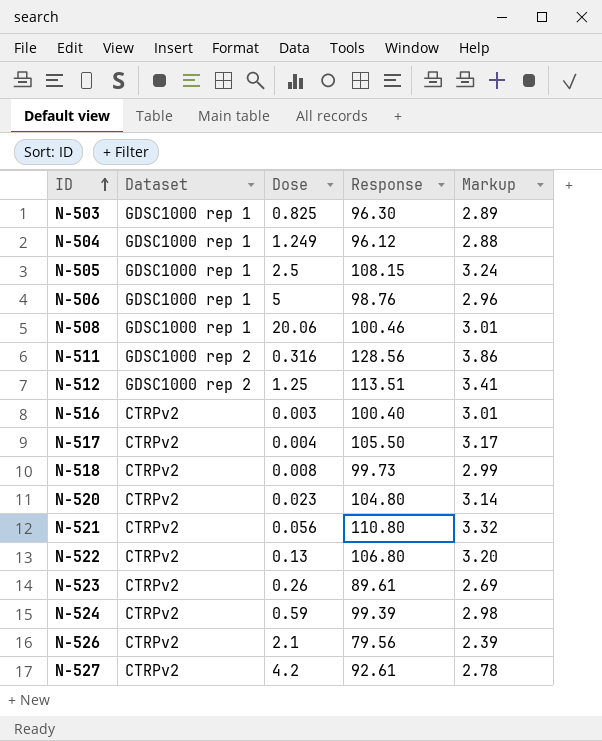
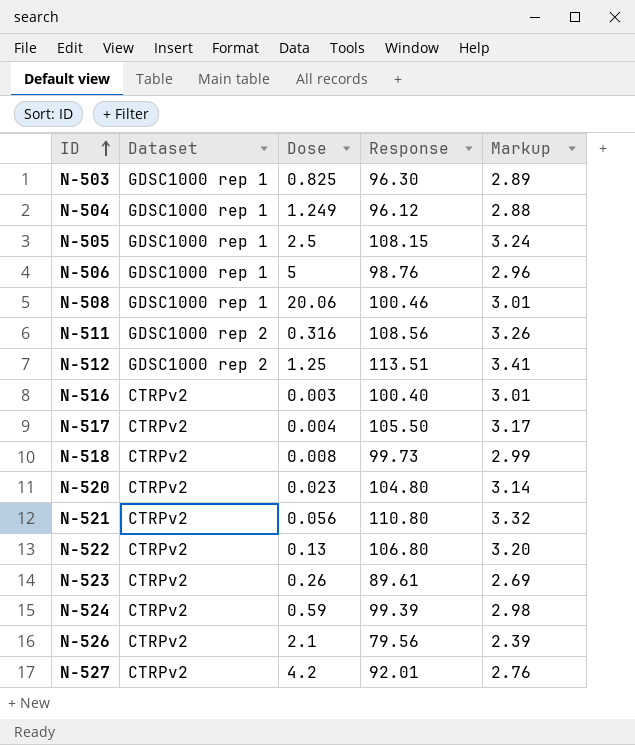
N-511 | Response: 128.56 -> 108.56
N-511 | Markup: 3.86 -> 3.26
N-527 | Response: 92.61 -> 92.01
N-527 | Markup: 2.78 -> 2.76

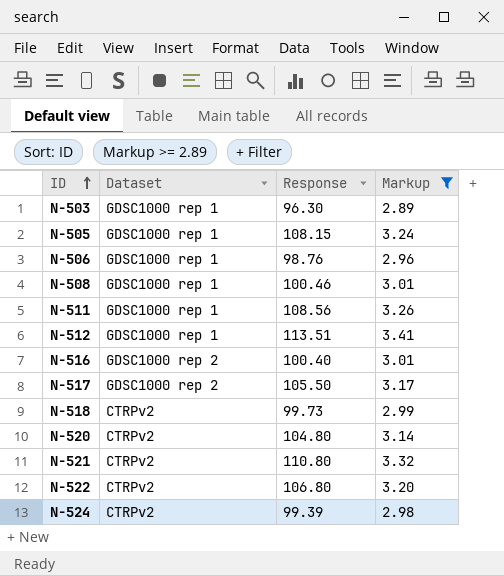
filter: none -> Markup >= 2.89
column Dose | position: 3 -> none
N-511 | Dataset: GDSC1000 rep 2 -> GDSC1000 rep 1
N-512 | Dataset: GDSC1000 rep 2 -> GDSC1000 rep 1
N-516 | Dataset: CTRPv2 -> GDSC1000 rep 2
N-517 | Dataset: CTRPv2 -> GDSC1000 rep 2

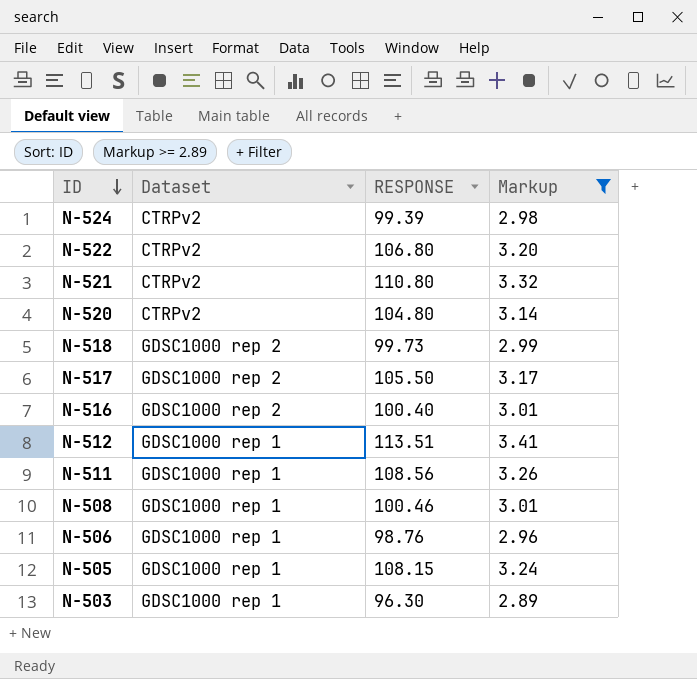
row order: ID ascending -> ID descending
column name: Response -> RESPONSE
N-518 | Dataset: CTRPv2 -> GDSC1000 rep 2

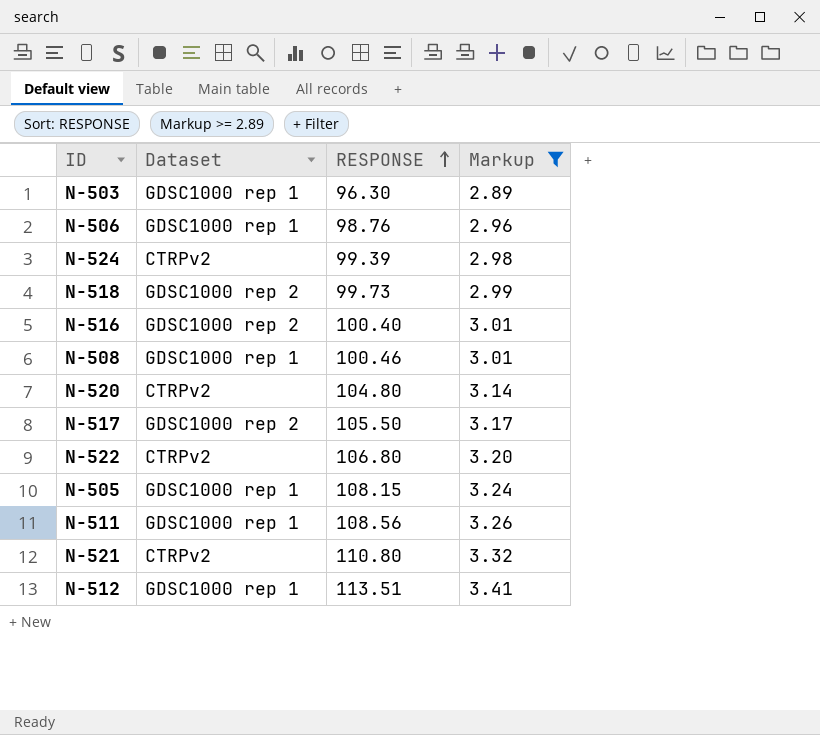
row order: ID descending -> RESPONSE ascending

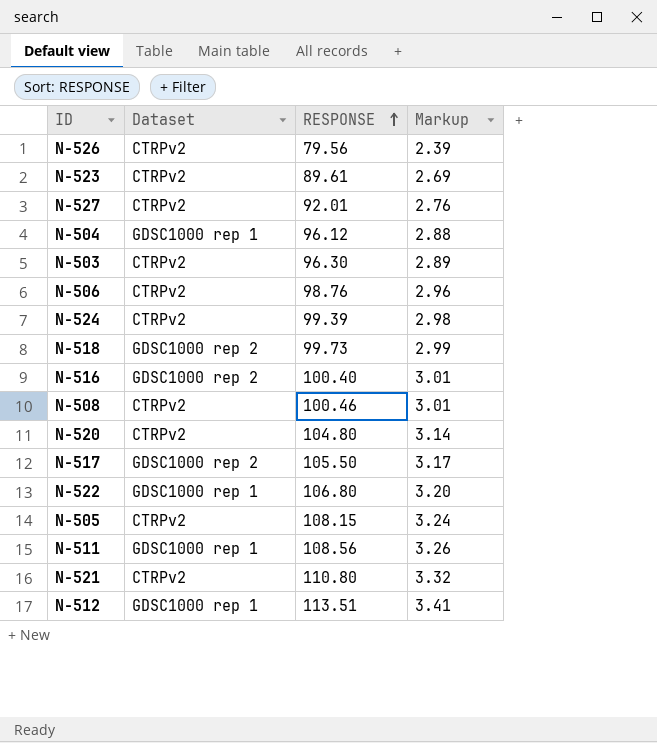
filter: Markup >= 2.89 -> none
N-503 | Dataset: GDSC1000 rep 1 -> CTRPv2
N-506 | Dataset: GDSC1000 rep 1 -> CTRPv2
N-508 | Dataset: GDSC1000 rep 1 -> CTRPv2
N-522 | Dataset: CTRPv2 -> GDSC1000 rep 1
N-505 | Dataset: GDSC1000 rep 1 -> CTRPv2

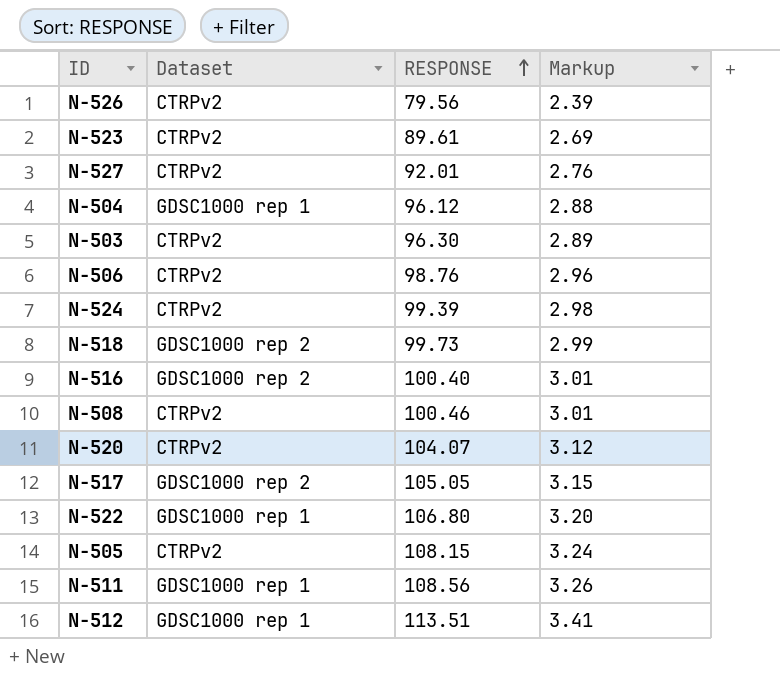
row N-521: CTRPv2 | 110.80 | 3.32 -> none
N-520 | RESPONSE: 104.80 -> 104.07
N-520 | Markup: 3.14 -> 3.12
N-517 | RESPONSE: 105.50 -> 105.05
N-517 | Markup: 3.17 -> 3.15

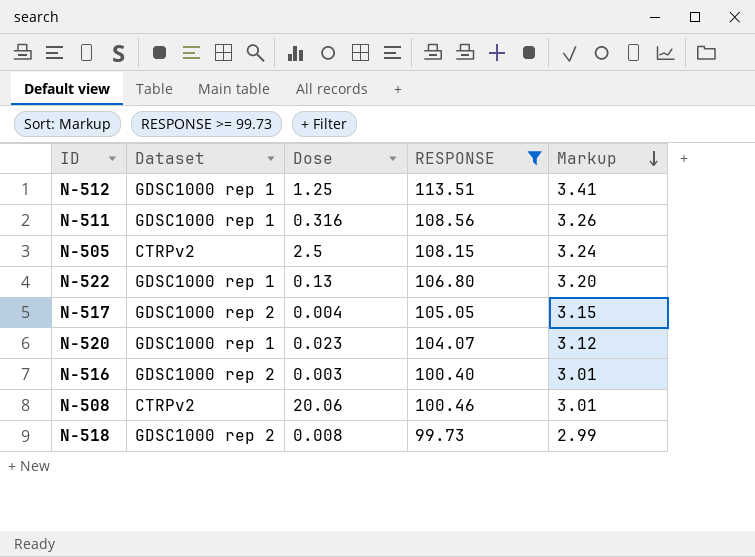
filter: none -> RESPONSE >= 99.73
row order: RESPONSE ascending -> Markup descending
column Dose | position: none -> 3
N-520 | Dataset: CTRPv2 -> GDSC1000 rep 1

